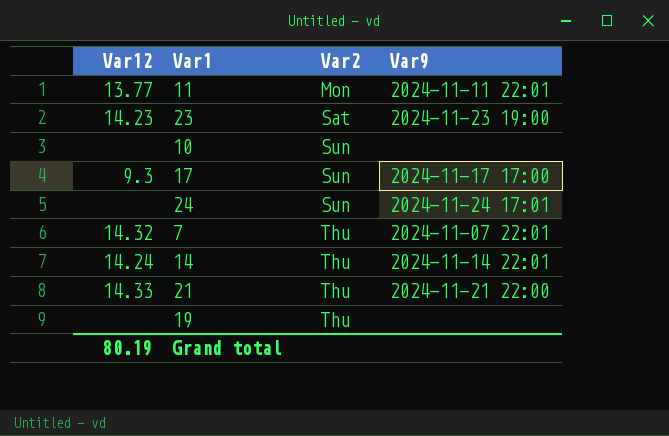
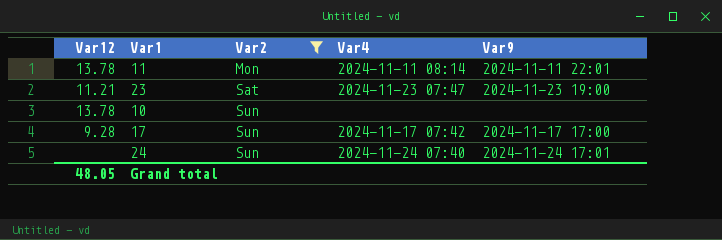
filter: none -> Var2 != Thu
column Var4 | position: none -> 4
11 | Var12: 13.77 -> 13.78
23 | Var12: 14.23 -> 11.21
10 | Var12: none -> 13.78
17 | Var12: 9.3 -> 9.28
Grand total | Var12: 80.19 -> 48.05

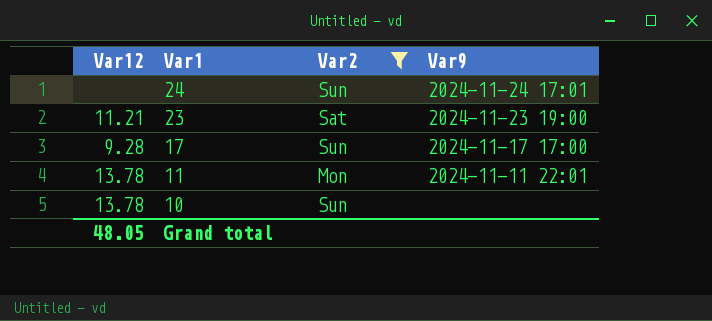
row order: Var2 ascending -> Var1 descending
column Var4 | position: 4 -> none

